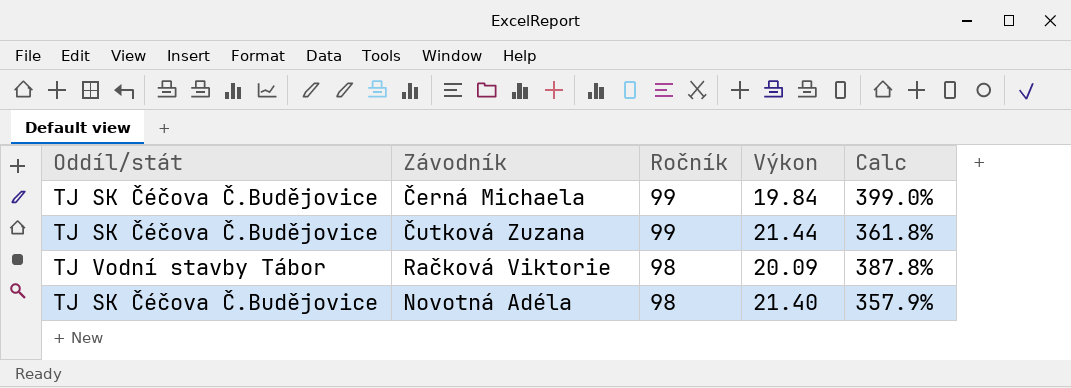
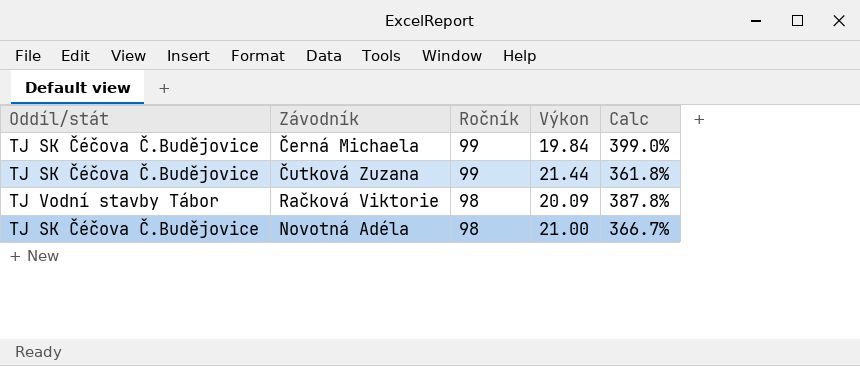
Novotná Adéla | Výkon: 21.40 -> 21.00
Novotná Adéla | Calc: 357.9% -> 366.7%

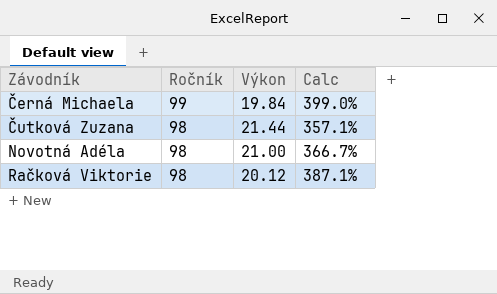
row order: Ročník descending -> Závodník ascending
column Oddíl/stát | position: 1 -> none
Čutková Zuzana | Ročník: 99 -> 98
Čutková Zuzana | Calc: 361.8% -> 357.1%
Račková Viktorie | Výkon: 20.09 -> 20.12
Račková Viktorie | Calc: 387.8% -> 387.1%

